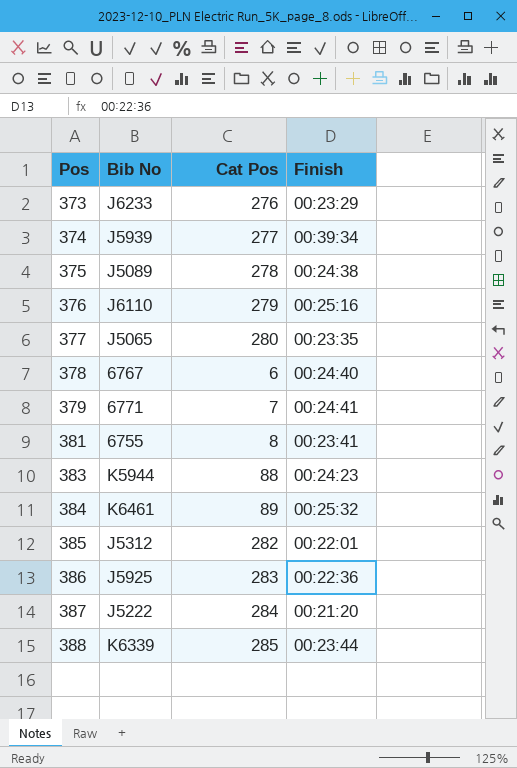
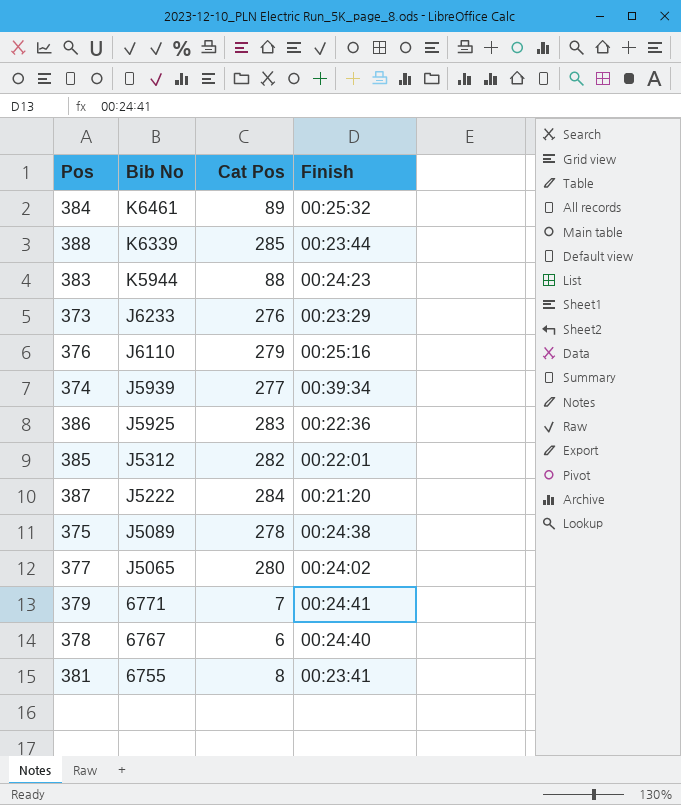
row order: Pos ascending -> Bib No descending
377 | Finish: 00:23:35 -> 00:24:02

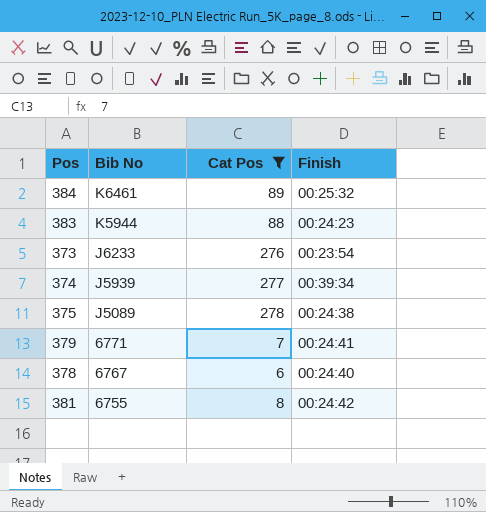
filter: none -> Cat Pos <= 278
373 | Finish: 00:23:29 -> 00:23:54
381 | Finish: 00:23:41 -> 00:24:42

